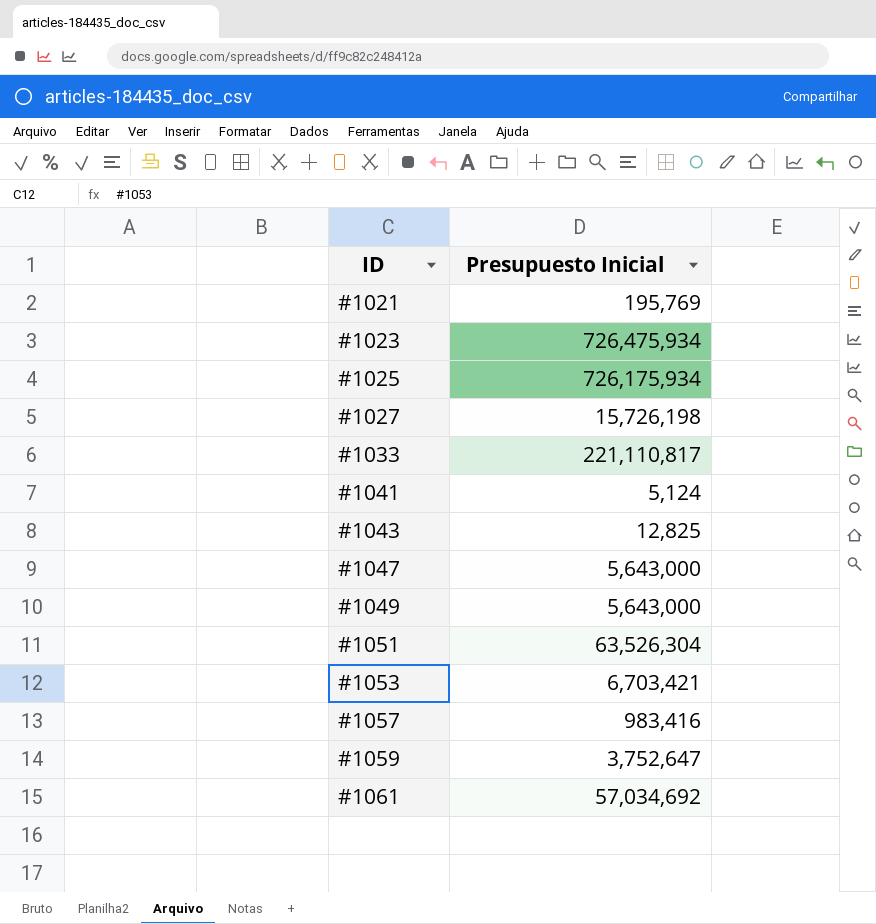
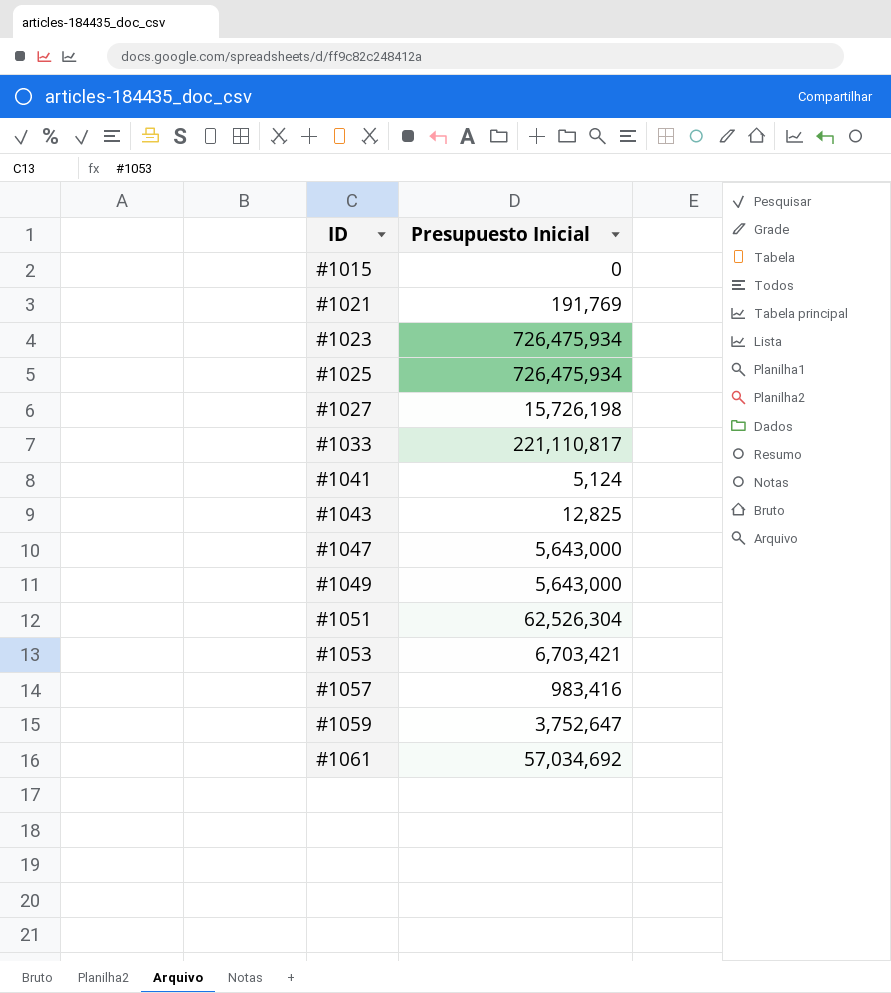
row #1015: none -> 0
#1021 | Presupuesto Inicial: 195,769 -> 191,769
#1025 | Presupuesto Inicial: 726,175,934 -> 726,475,934
#1051 | Presupuesto Inicial: 63,526,304 -> 62,526,304

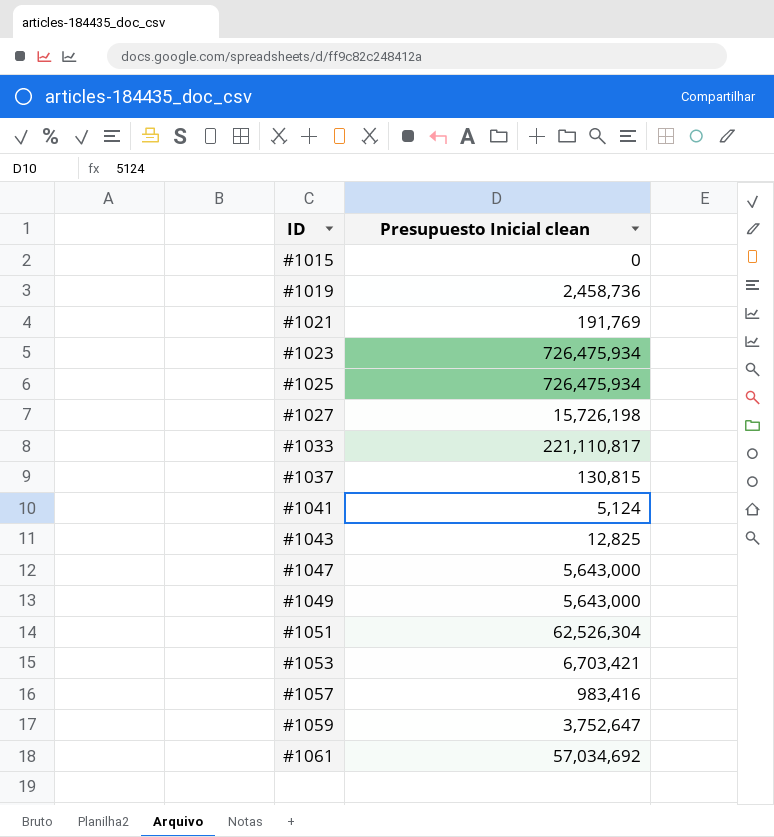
column name: Presupuesto Inicial -> Presupuesto Inicial clean
row #1019: none -> 2,458,736
row #1037: none -> 130,815

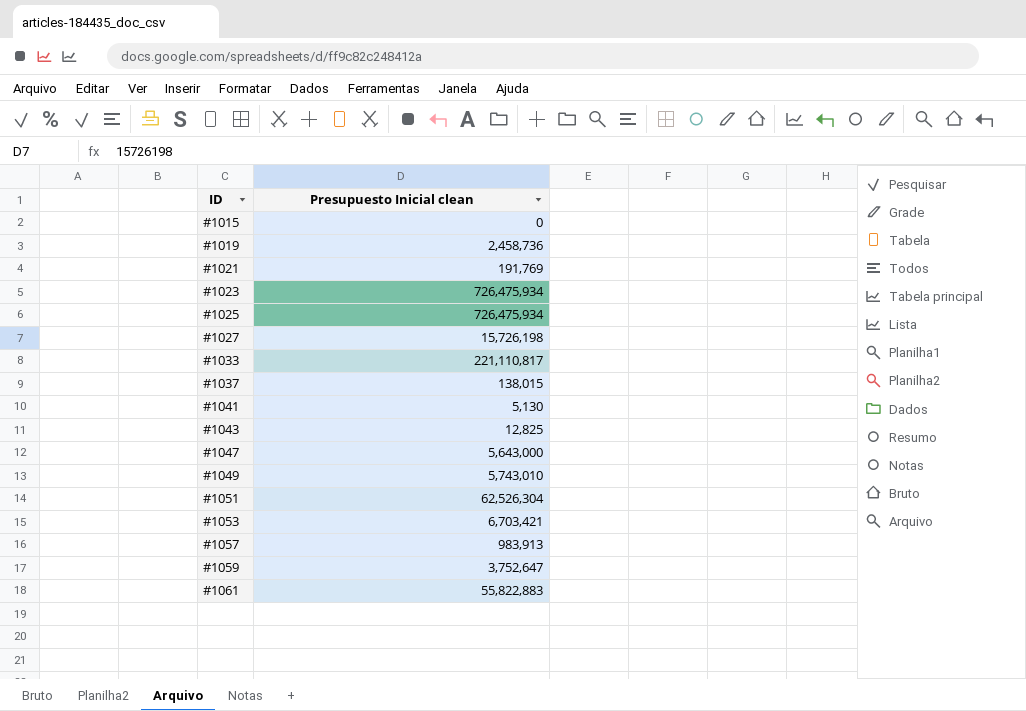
#1037 | Presupuesto Inicial clean: 130,815 -> 138,015
#1041 | Presupuesto Inicial clean: 5,124 -> 5,130
#1049 | Presupuesto Inicial clean: 5,643,000 -> 5,743,010
#1057 | Presupuesto Inicial clean: 983,416 -> 983,913
#1061 | Presupuesto Inicial clean: 57,034,692 -> 55,822,883

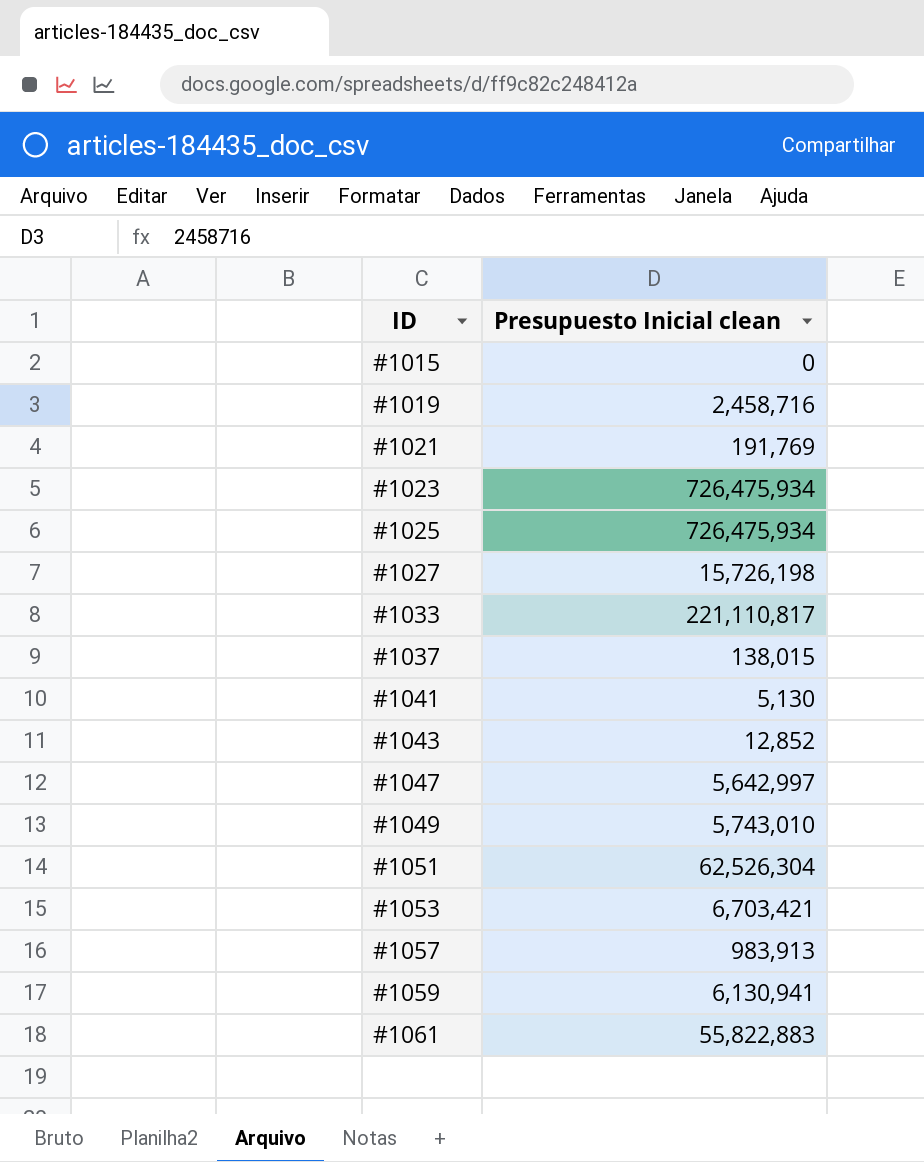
#1019 | Presupuesto Inicial clean: 2,458,736 -> 2,458,716
#1043 | Presupuesto Inicial clean: 12,825 -> 12,852
#1047 | Presupuesto Inicial clean: 5,643,000 -> 5,642,997
#1059 | Presupuesto Inicial clean: 3,752,647 -> 6,130,941

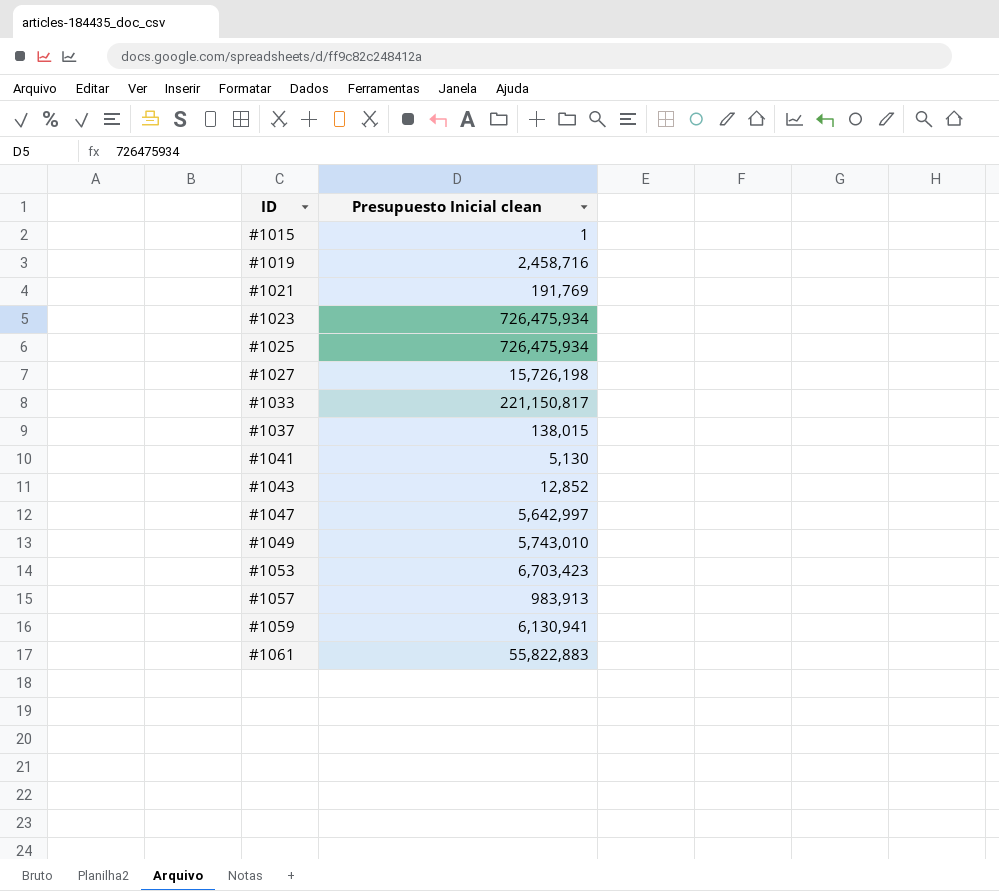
row #1051: 62,526,304 -> none
#1015 | Presupuesto Inicial clean: 0 -> 1
#1033 | Presupuesto Inicial clean: 221,110,817 -> 221,150,817
#1053 | Presupuesto Inicial clean: 6,703,421 -> 6,703,423

